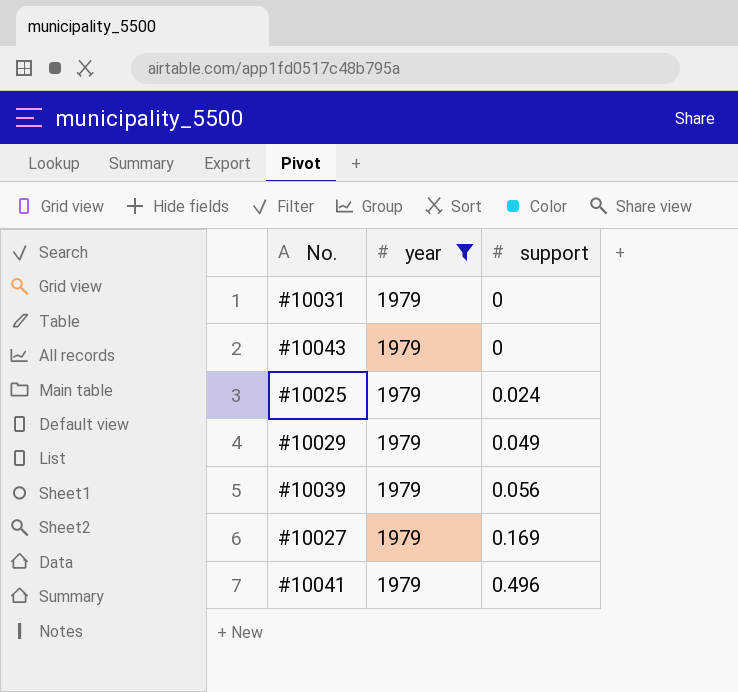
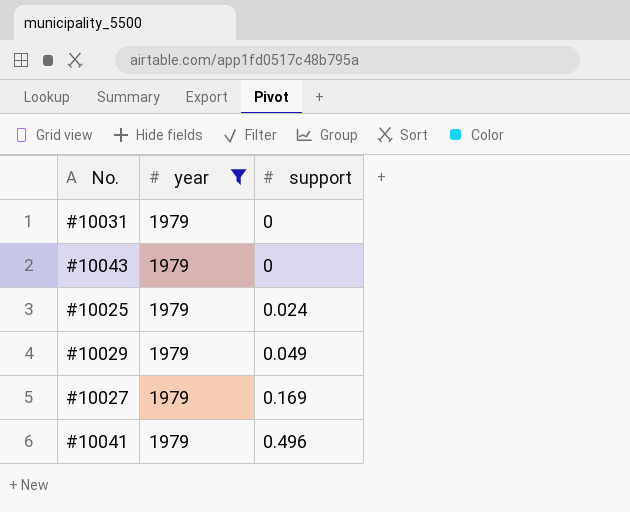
row #10039: 1979 | 0.056 -> none

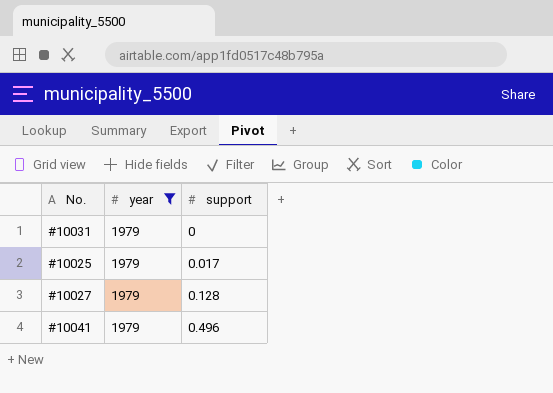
row #10043: 1979 | 0 -> none
row #10029: 1979 | 0.049 -> none
#10025 | support: 0.024 -> 0.017
#10027 | support: 0.169 -> 0.128

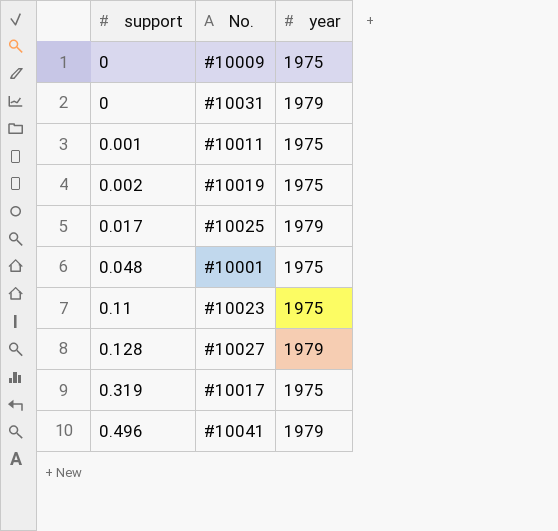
filter: year = 1979 -> none
column support | position: 3 -> 1

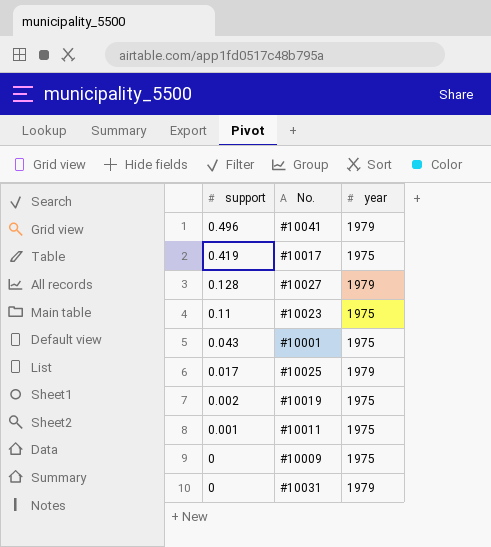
row order: support ascending -> support descending
#10017 | support: 0.319 -> 0.419
#10001 | support: 0.048 -> 0.043

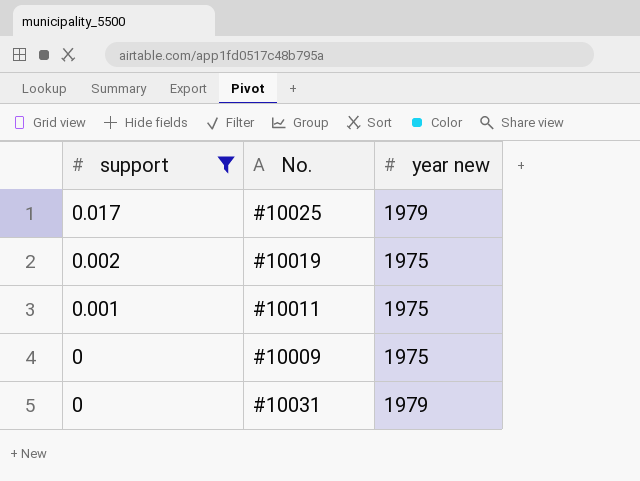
filter: none -> support <= 0.017
column name: year -> year new

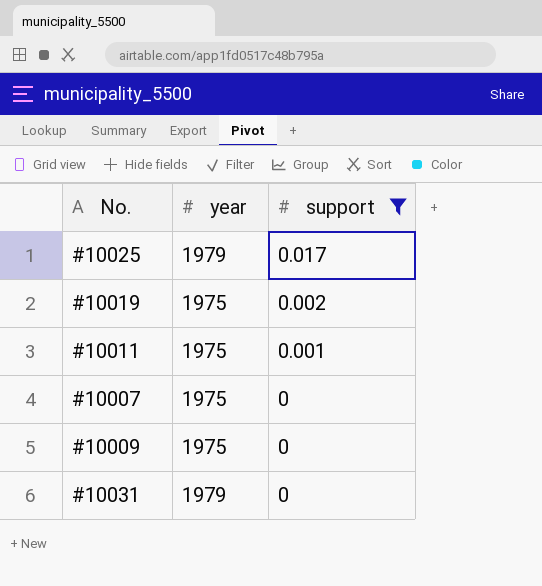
column name: year new -> year
column support | position: 1 -> 3
row #10007: none -> 1975 | 0

